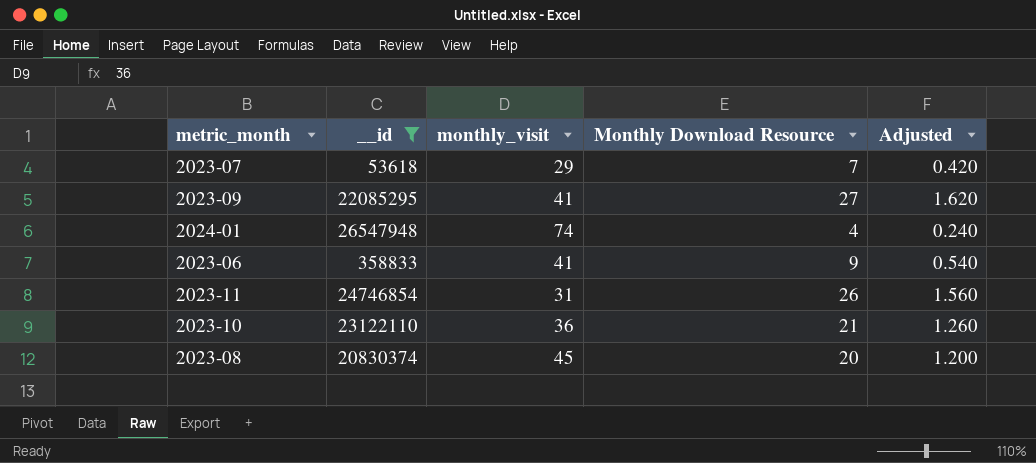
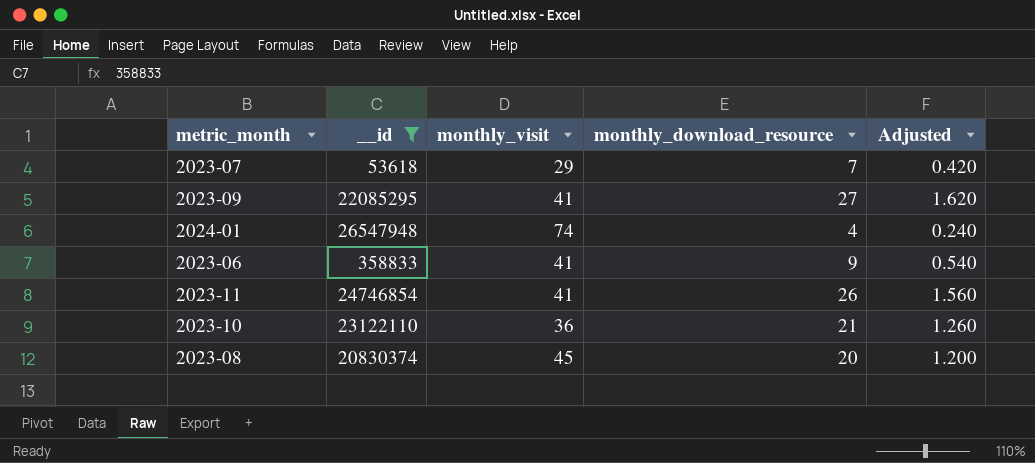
column name: Monthly Download Resource -> monthly_download_resource
2023-11 | monthly_visit: 31 -> 41

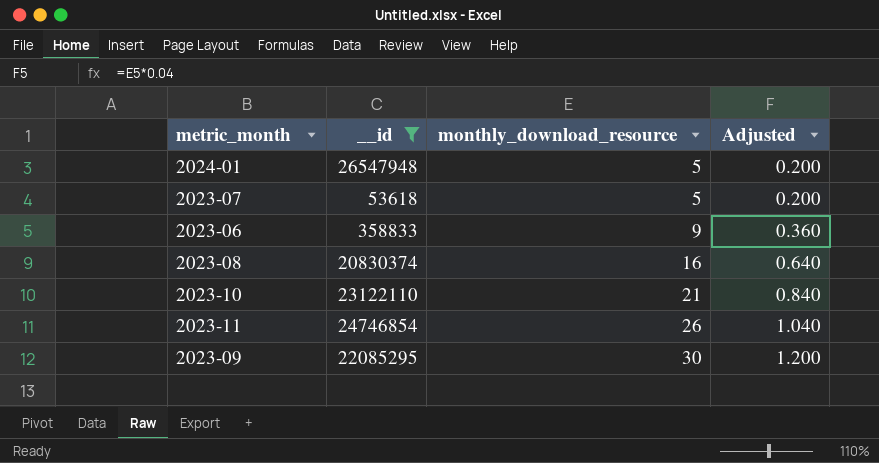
row order: none -> monthly_download_resource ascending
column monthly_visit | position: 3 -> none
column Adjusted | formula: [monthly_download_resource] * 0.06 -> [monthly_download_resource] * 0.04
2024-01 | monthly_download_resource: 4 -> 5
2023-07 | monthly_download_resource: 7 -> 5
2023-08 | monthly_download_resource: 20 -> 16
2023-09 | monthly_download_resource: 27 -> 30

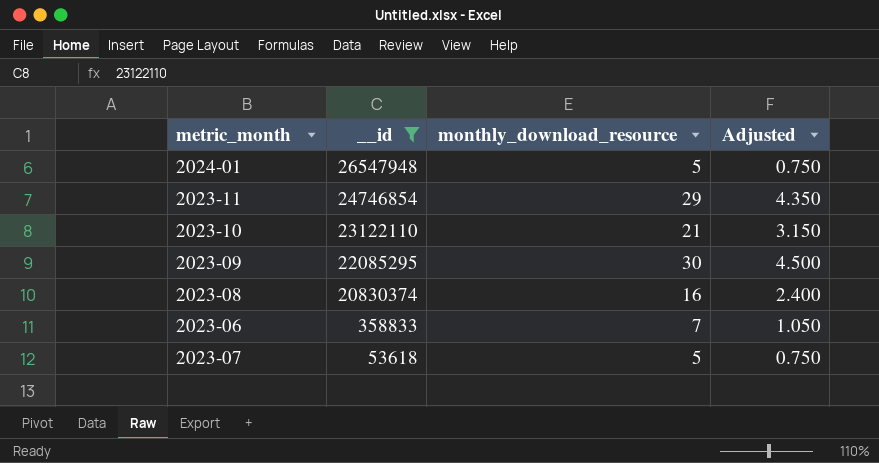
row order: monthly_download_resource ascending -> __id descending
column Adjusted | formula: [monthly_download_resource] * 0.04 -> [monthly_download_resource] * 0.15
2023-11 | monthly_download_resource: 26 -> 29
2023-06 | monthly_download_resource: 9 -> 7

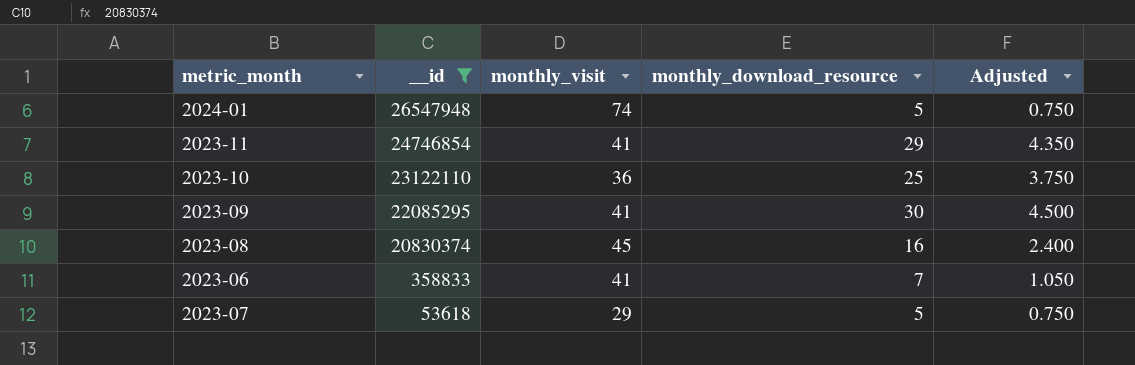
column monthly_visit | position: none -> 3
2023-10 | monthly_download_resource: 21 -> 25
2023-10 | Adjusted: 3.150 -> 3.750

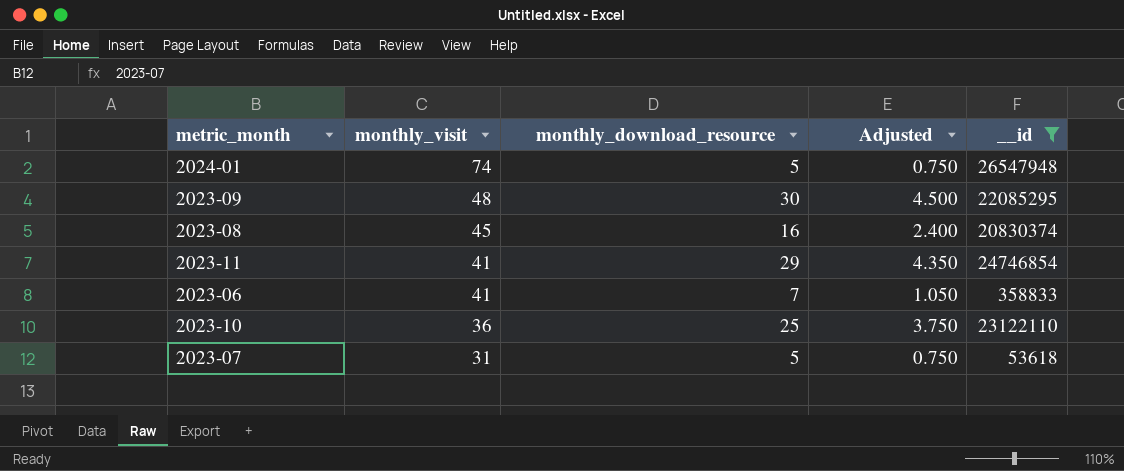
row order: __id descending -> monthly_visit descending
column __id | position: 2 -> 5
2023-09 | monthly_visit: 41 -> 48
2023-07 | monthly_visit: 29 -> 31

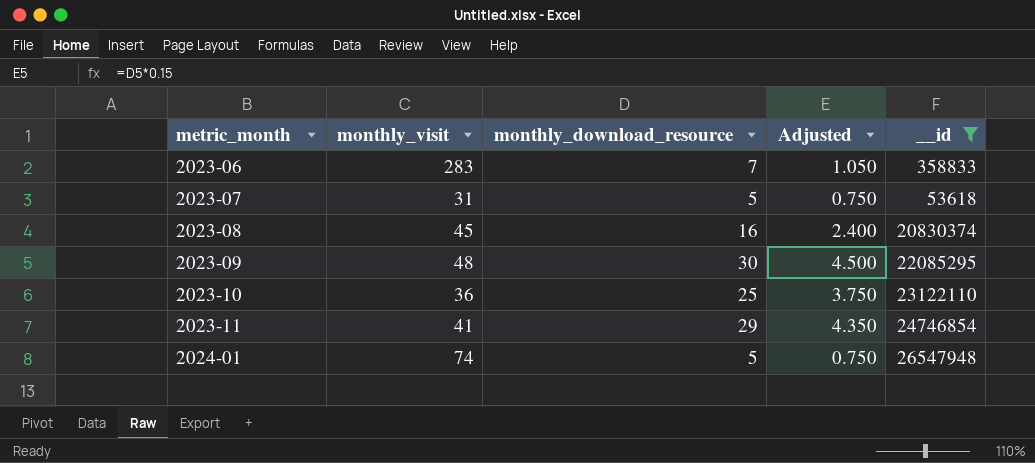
row order: monthly_visit descending -> metric_month ascending
2023-06 | monthly_visit: 41 -> 283

